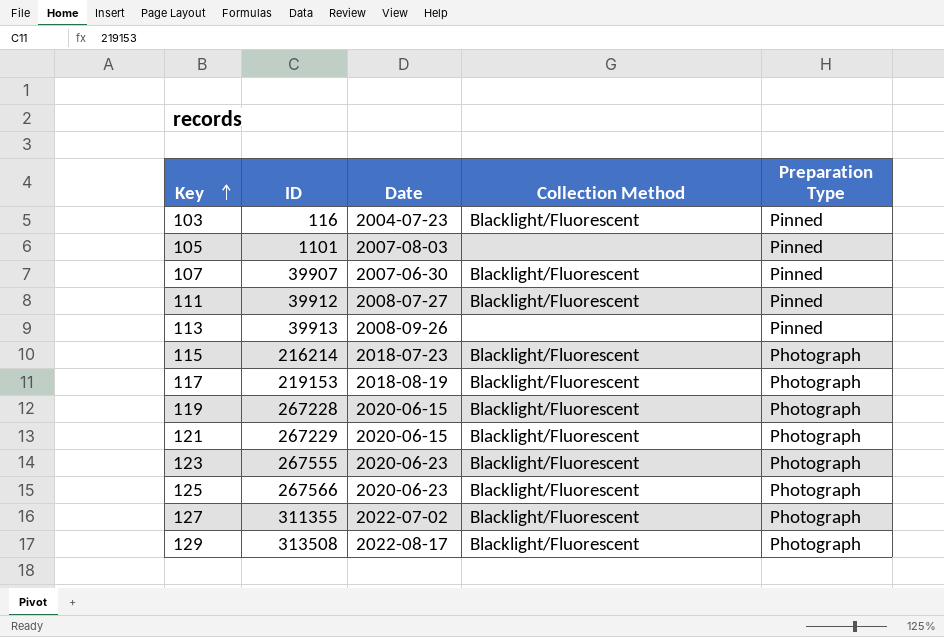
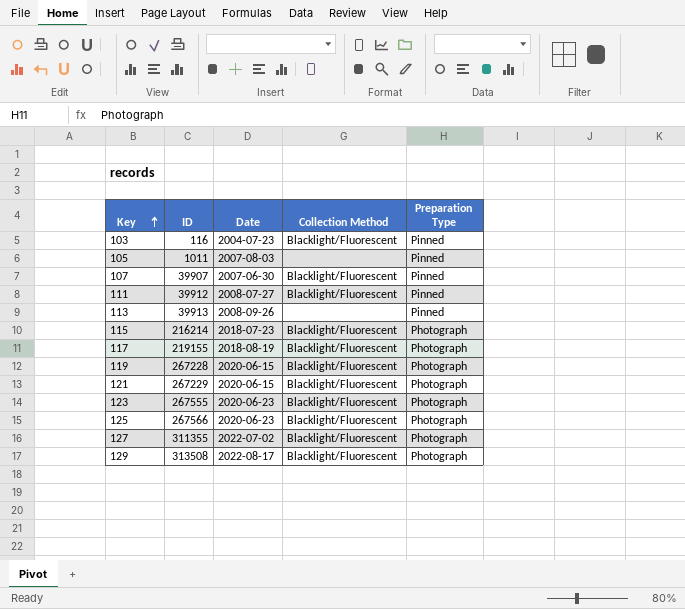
105 | ID: 1101 -> 1011
117 | ID: 219153 -> 219155

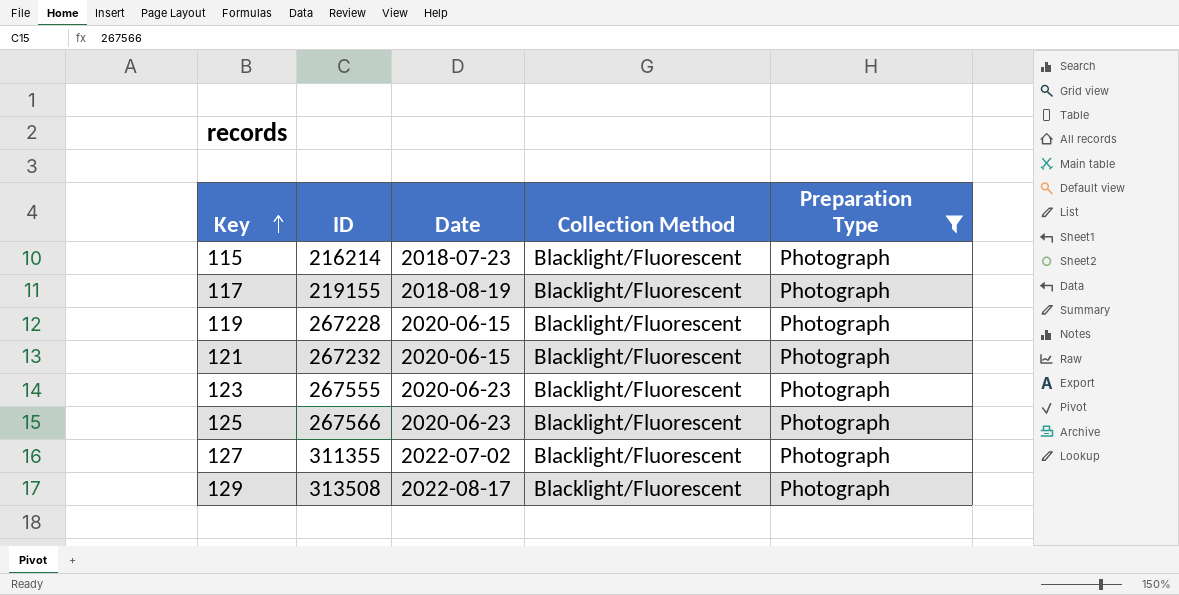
filter: none -> Preparation Type = Photograph
121 | ID: 267229 -> 267232

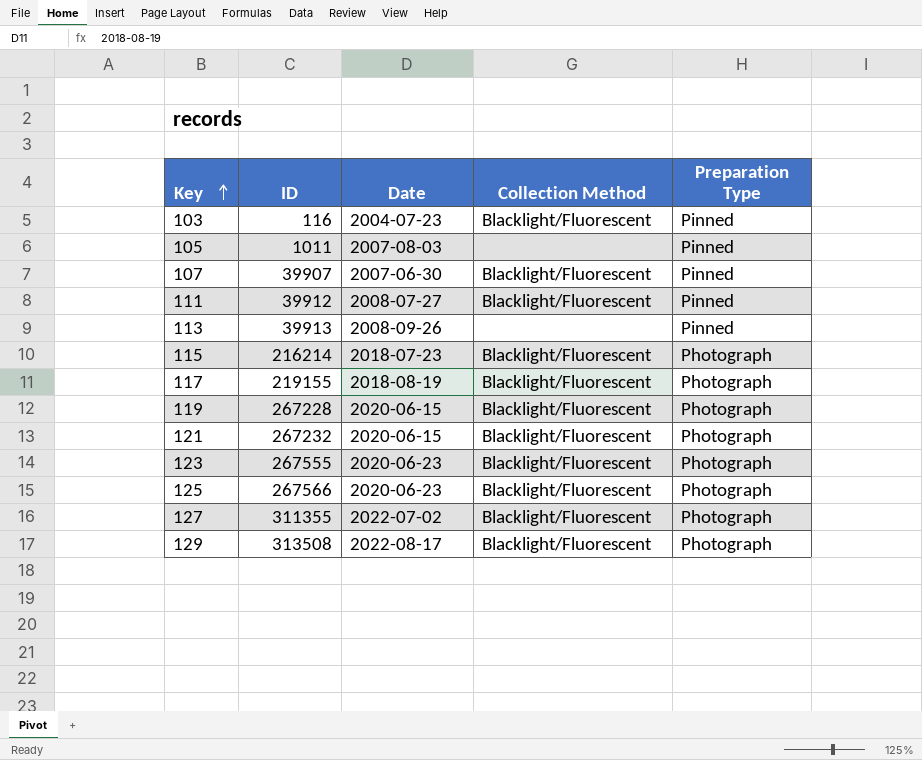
filter: Preparation Type = Photograph -> none

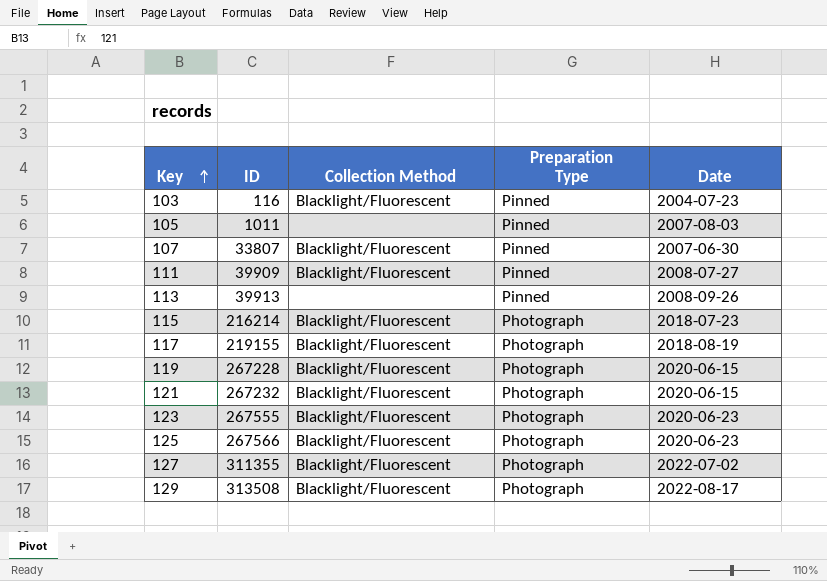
column Date | position: 3 -> 5
107 | ID: 39907 -> 33807
111 | ID: 39912 -> 39909

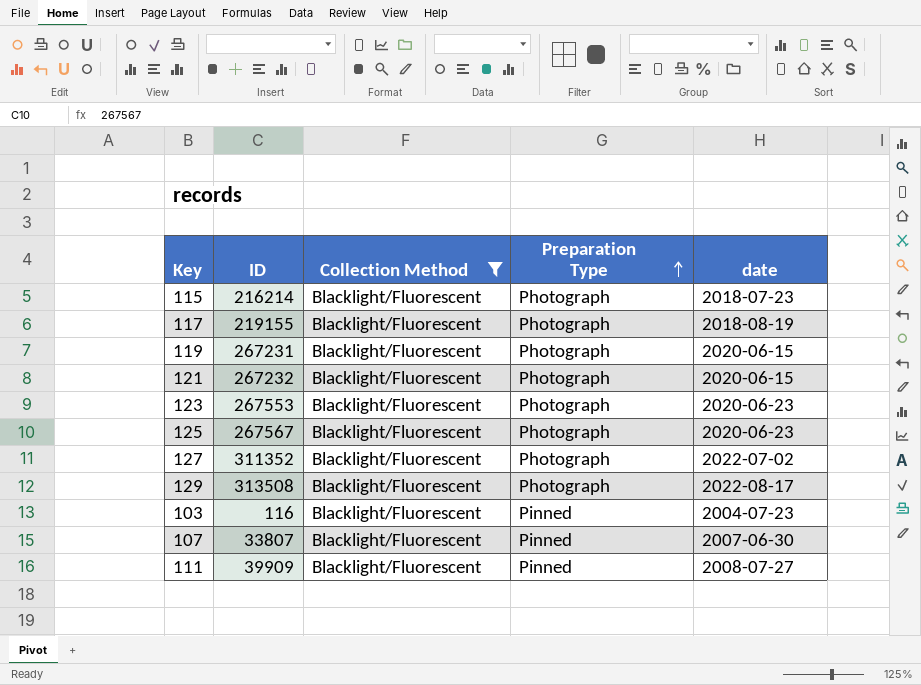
filter: none -> Collection Method = Blacklight/Fluorescent
row order: Key ascending -> Preparation Type ascending
column name: Date -> date
119 | ID: 267228 -> 267231
123 | ID: 267555 -> 267553
125 | ID: 267566 -> 267567
127 | ID: 311355 -> 311352

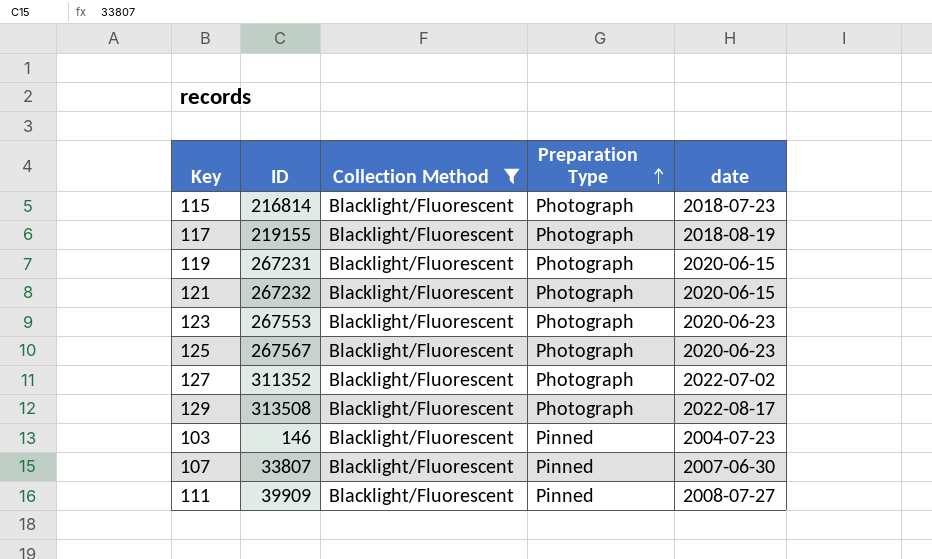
115 | ID: 216214 -> 216814
103 | ID: 116 -> 146

